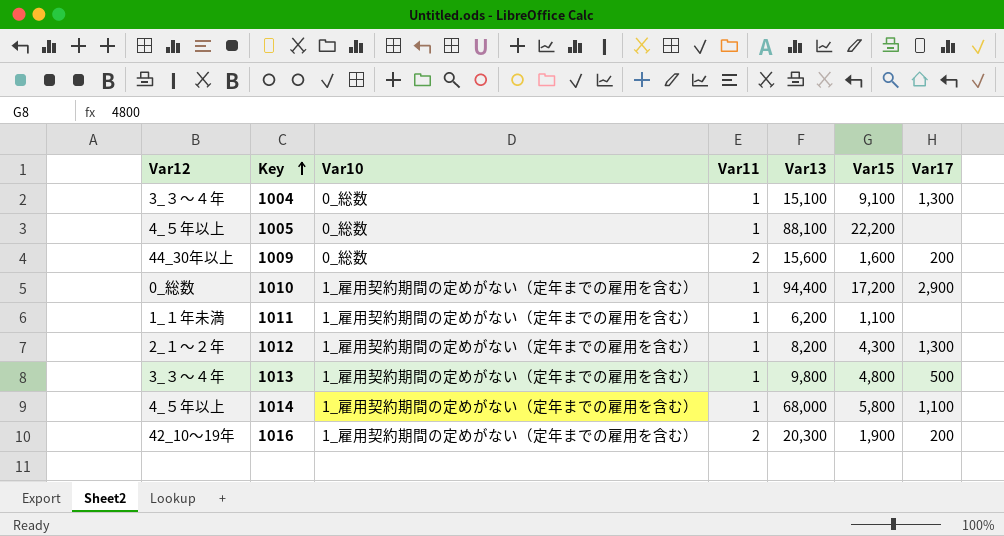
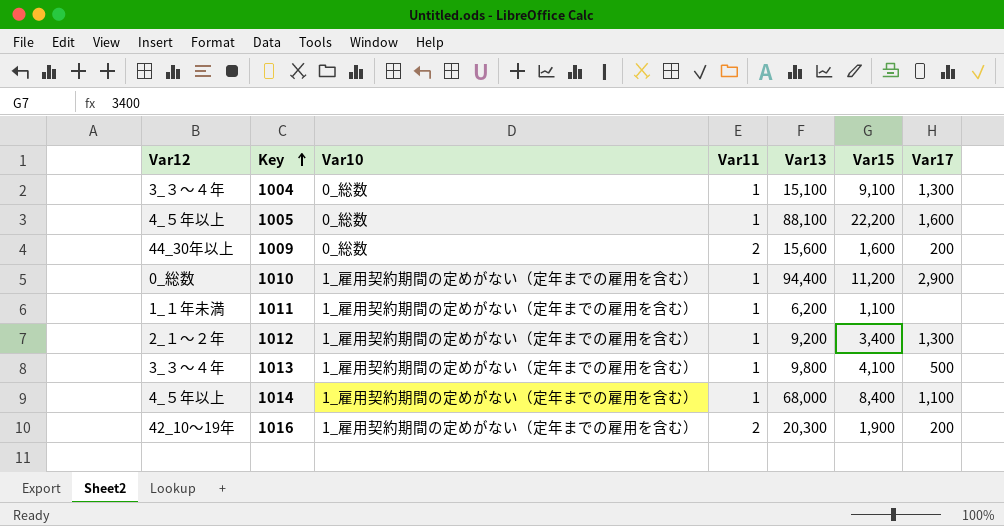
1005 | Var17: none -> 1,600
1010 | Var15: 17,200 -> 11,200
1012 | Var13: 8,200 -> 9,200
1012 | Var15: 4,300 -> 3,400
1013 | Var15: 4,800 -> 4,100
1014 | Var15: 5,800 -> 8,400

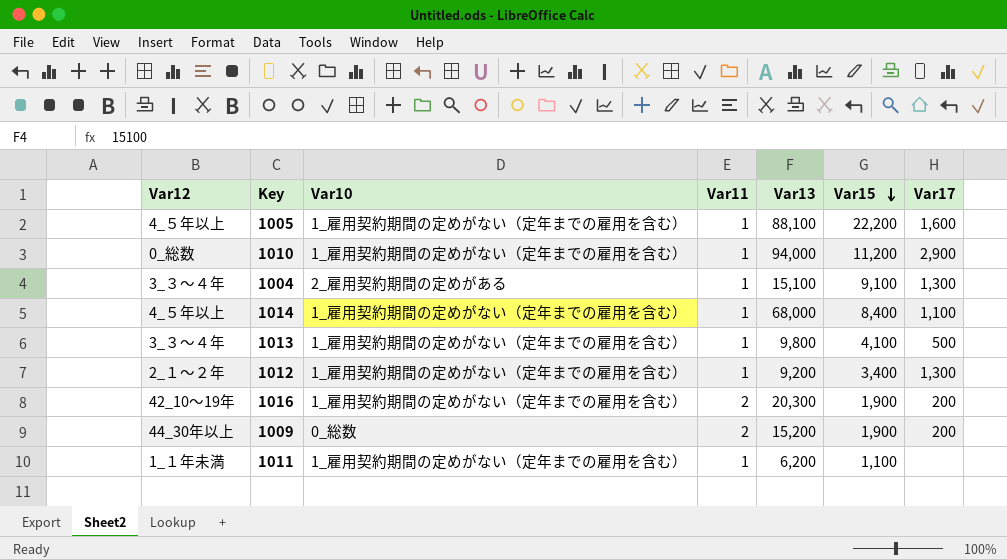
row order: Key ascending -> Var15 descending
1005 | Var10: 0_総数 -> 1_雇用契約期間の定めがない（定年までの雇用を含む）
1010 | Var13: 94,400 -> 94,000
1004 | Var10: 0_総数 -> 2_雇用契約期間の定めがある
1009 | Var13: 15,600 -> 15,200
1009 | Var15: 1,600 -> 1,900

